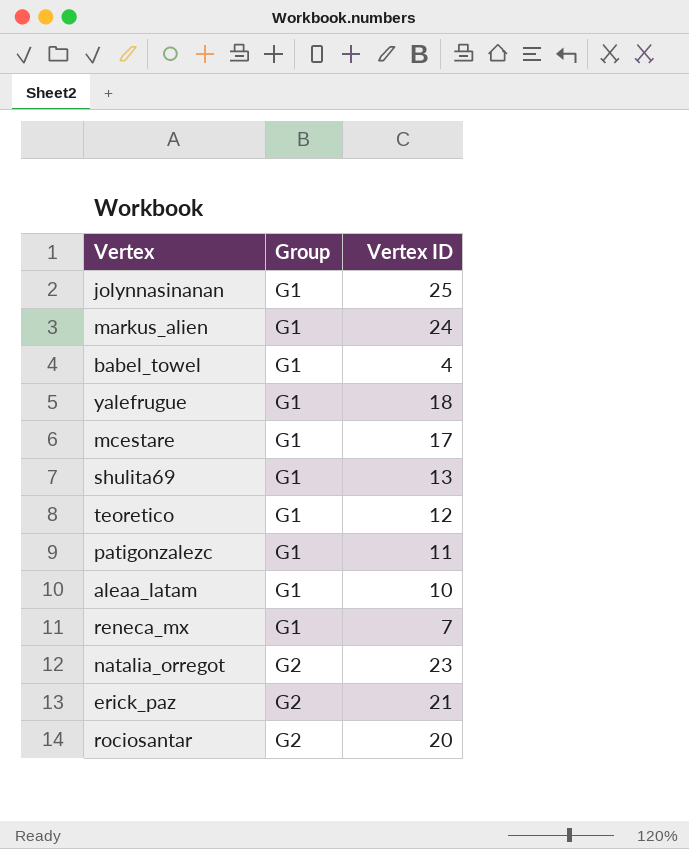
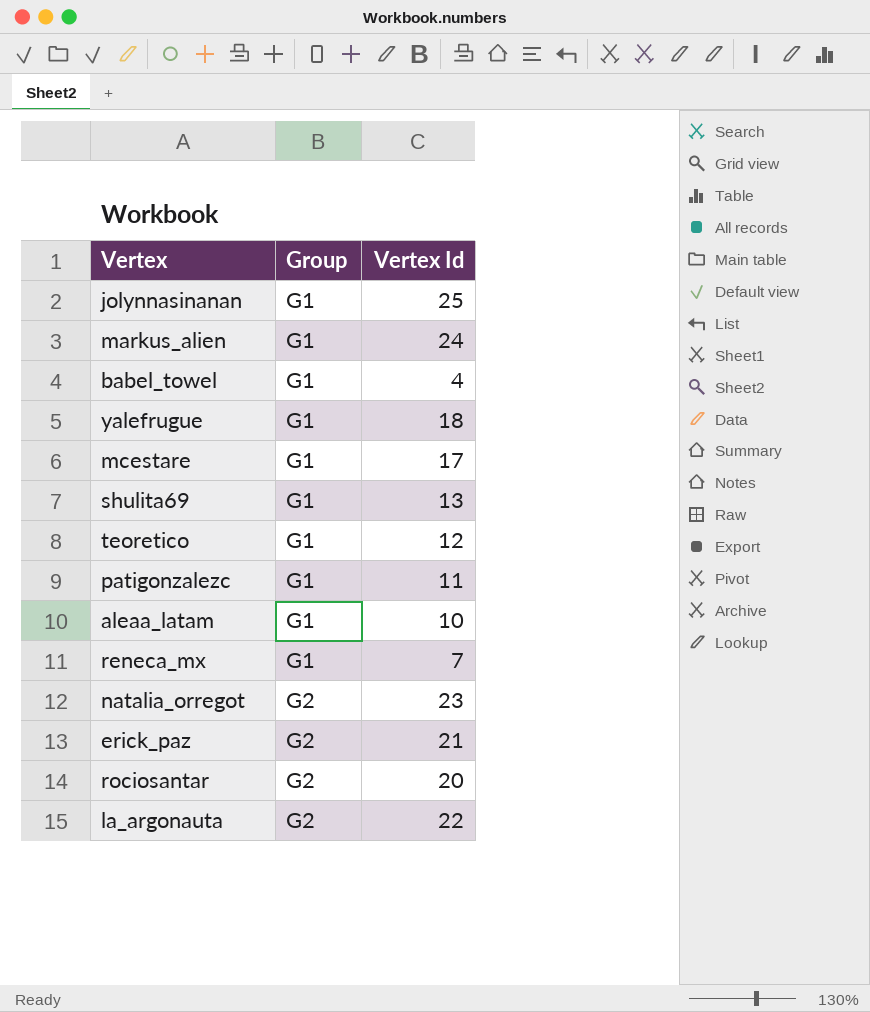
column name: Vertex ID -> Vertex Id
row la_argonauta: none -> G2 | 22

